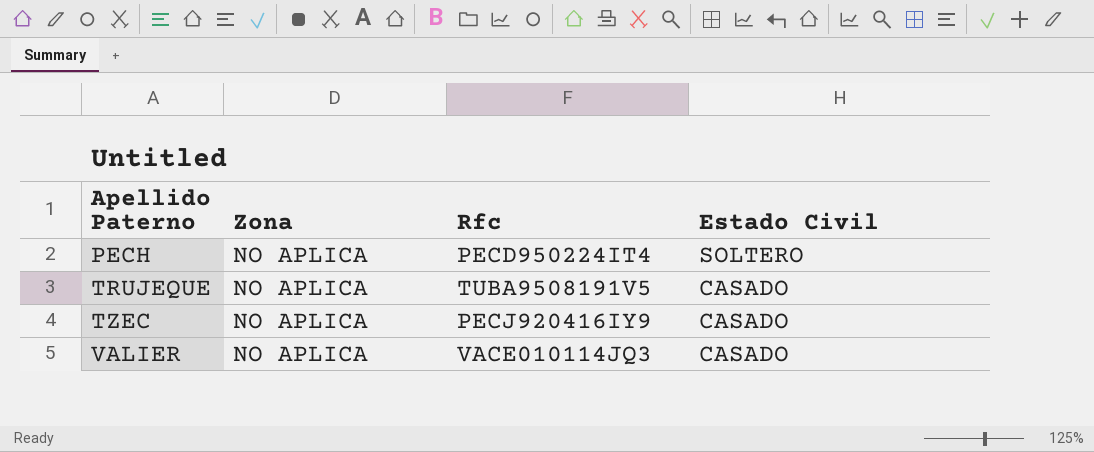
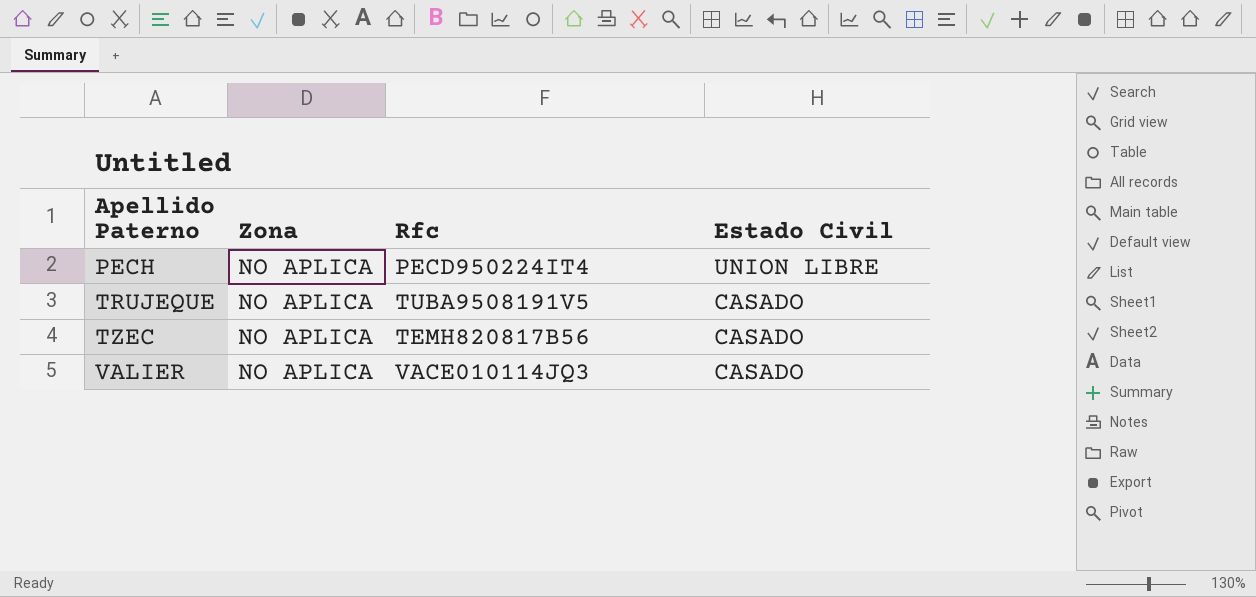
PECH | Estado Civil: SOLTERO -> UNION LIBRE
TZEC | Rfc: PECJ920416IY9 -> TEMH820817B56

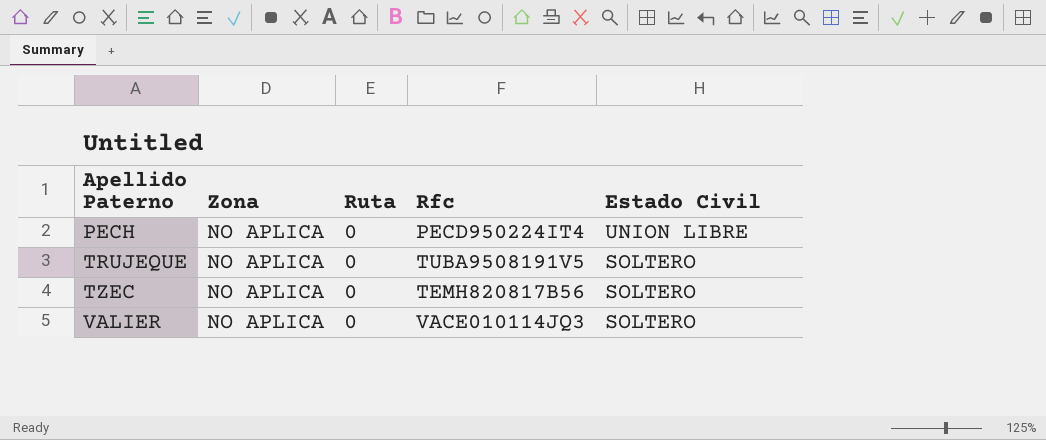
column Ruta | position: none -> 3
TRUJEQUE | Estado Civil: CASADO -> SOLTERO
TZEC | Estado Civil: CASADO -> SOLTERO
VALIER | Estado Civil: CASADO -> SOLTERO

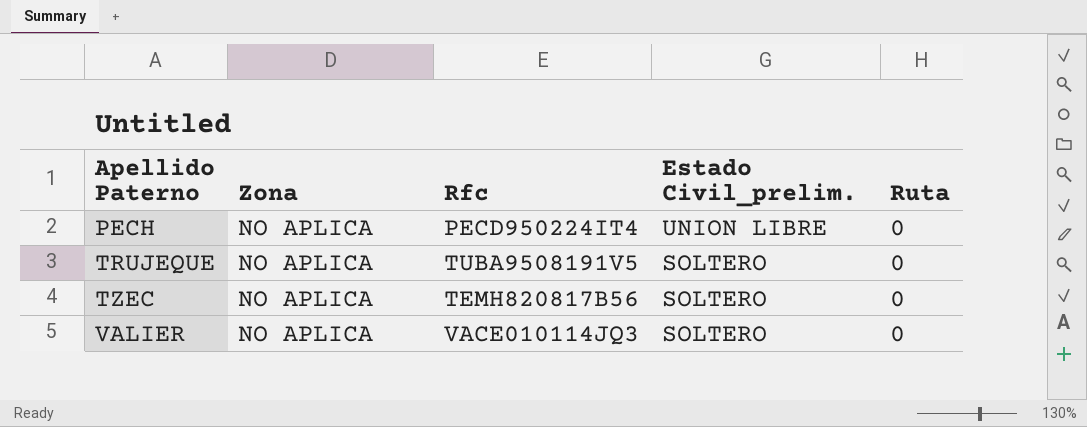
column name: Estado Civil -> Estado Civil_prelim.
column Ruta | position: 3 -> 5

